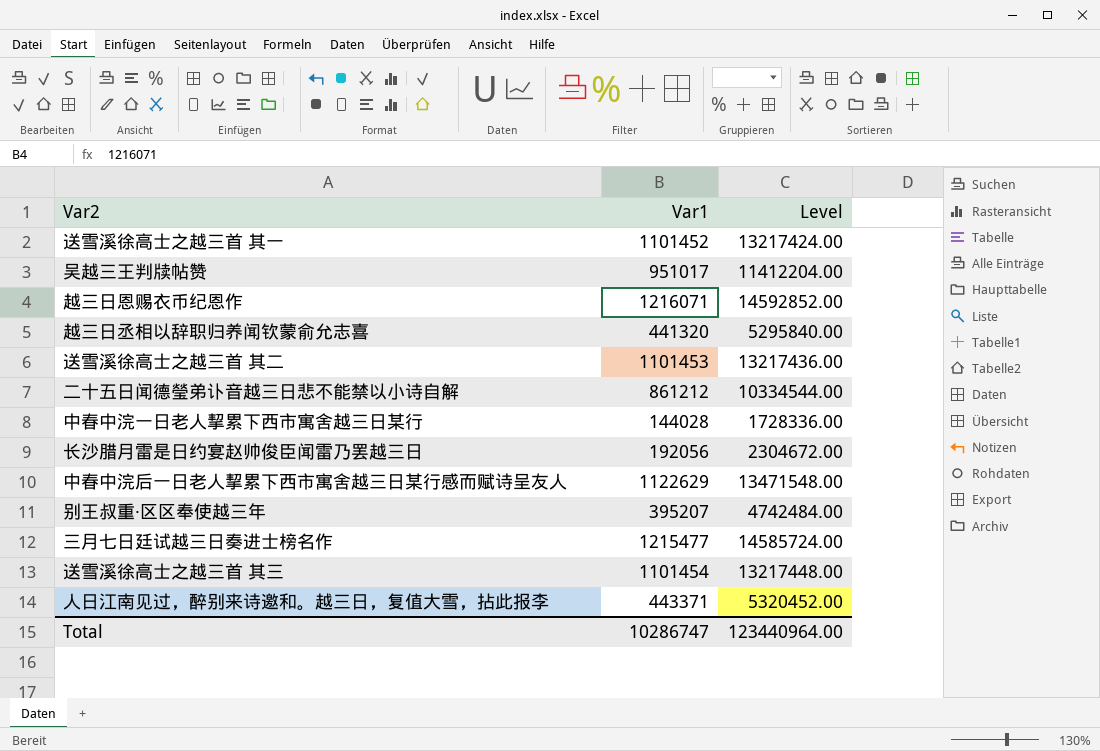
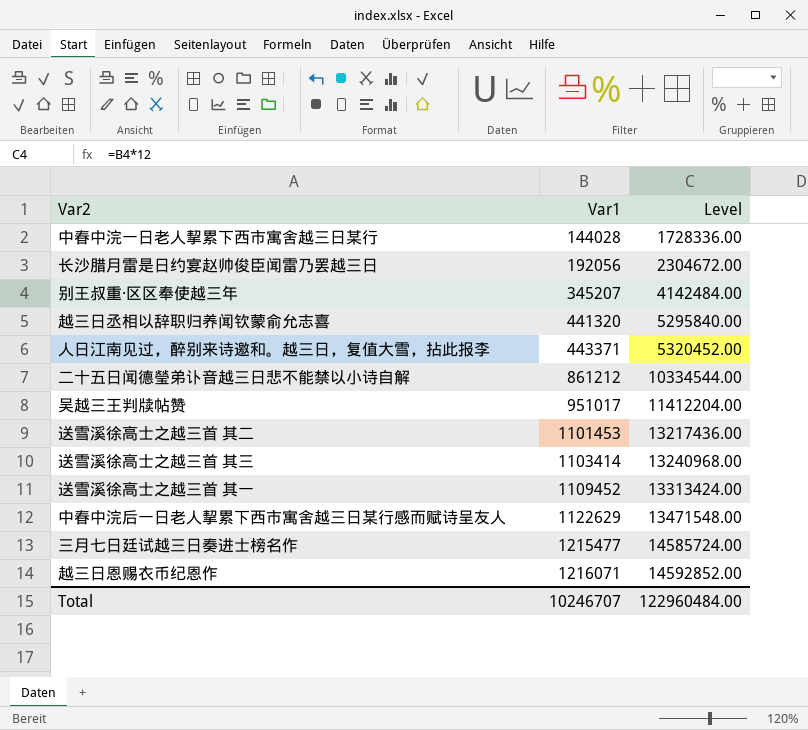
row order: none -> Var1 ascending
别王叔重·区区奉使越三年 | Var1: 395207 -> 345207
别王叔重·区区奉使越三年 | Level: 4742484.00 -> 4142484.00
送雪溪徐高士之越三首 其三 | Var1: 1101454 -> 1103414
送雪溪徐高士之越三首 其三 | Level: 13217448.00 -> 13240968.00
送雪溪徐高士之越三首 其一 | Var1: 1101452 -> 1109452
送雪溪徐高士之越三首 其一 | Level: 13217424.00 -> 13313424.00
Total | Var1: 10286747 -> 10246707
Total | Level: 123440964.00 -> 122960484.00

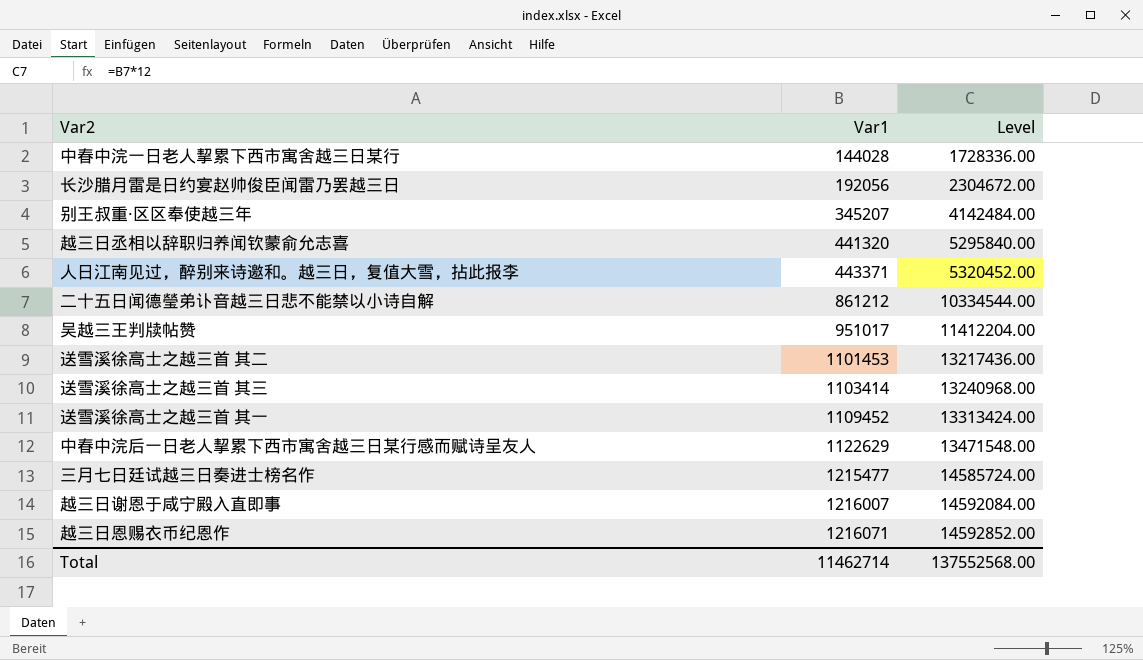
row 越三日谢恩于咸宁殿入直即事: none -> 1216007 | 14592084.00
Total | Var1: 10246707 -> 11462714
Total | Level: 122960484.00 -> 137552568.00

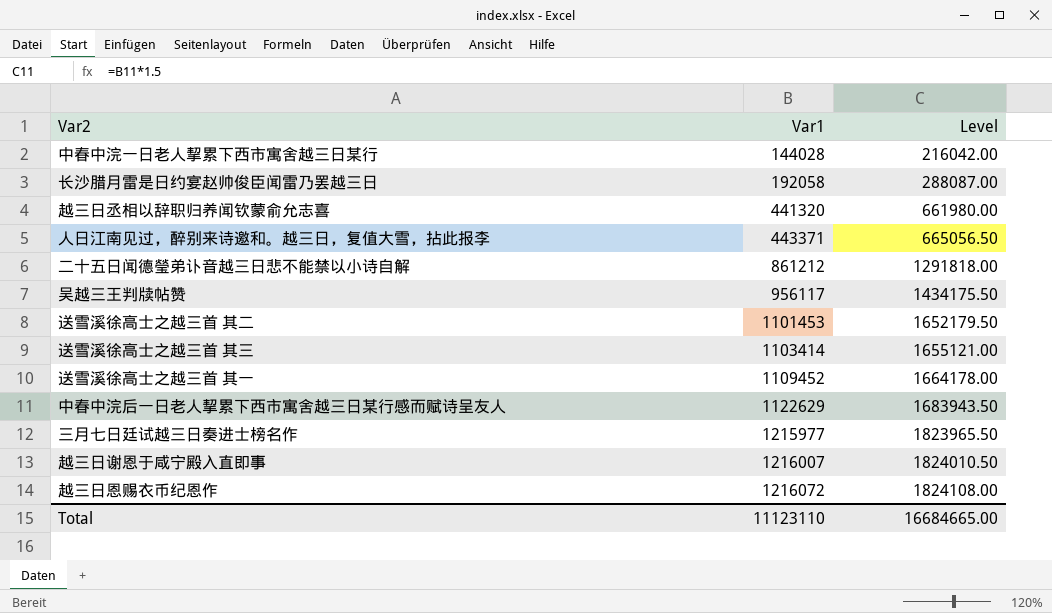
column Level | formula: [Var1] * 12 -> [Var1] * 1.5
row 别王叔重·区区奉使越三年: 345207 | 4142484.00 -> none
长沙腊月雷是日约宴赵帅俊臣闻雷乃罢越三日 | Var1: 192056 -> 192058
吴越三王判牍帖赞 | Var1: 951017 -> 956117
三月七日廷试越三日奏进士榜名作 | Var1: 1215477 -> 1215977
越三日恩赐衣币纪恩作 | Var1: 1216071 -> 1216072
Total | Var1: 11462714 -> 11123110
Total | Level: 137552568.00 -> 16684665.00

